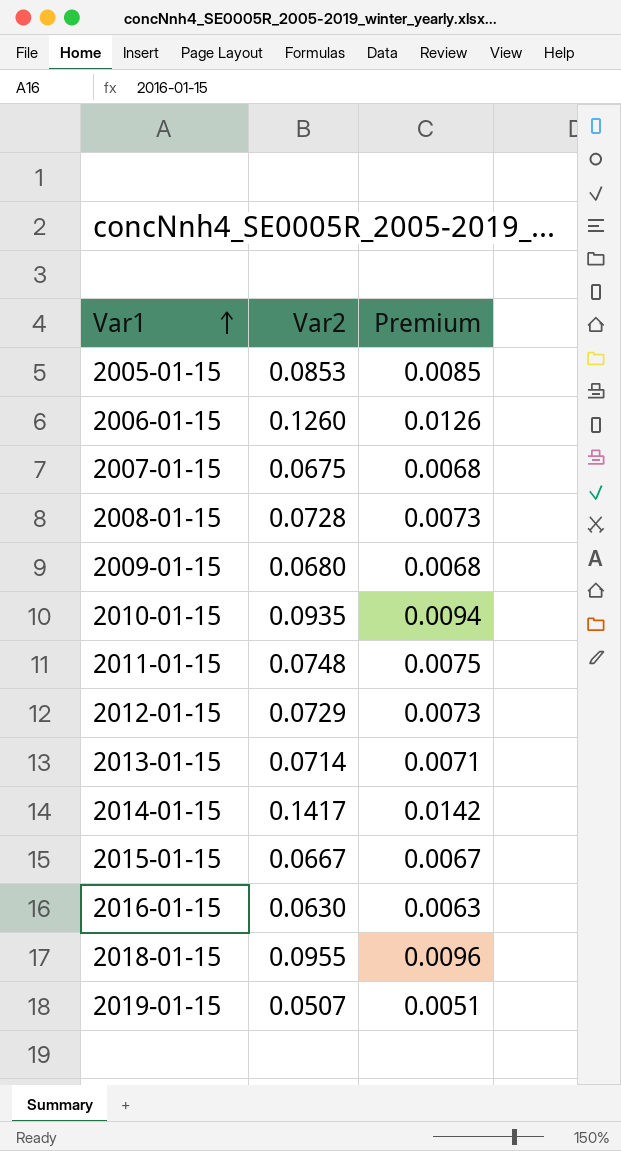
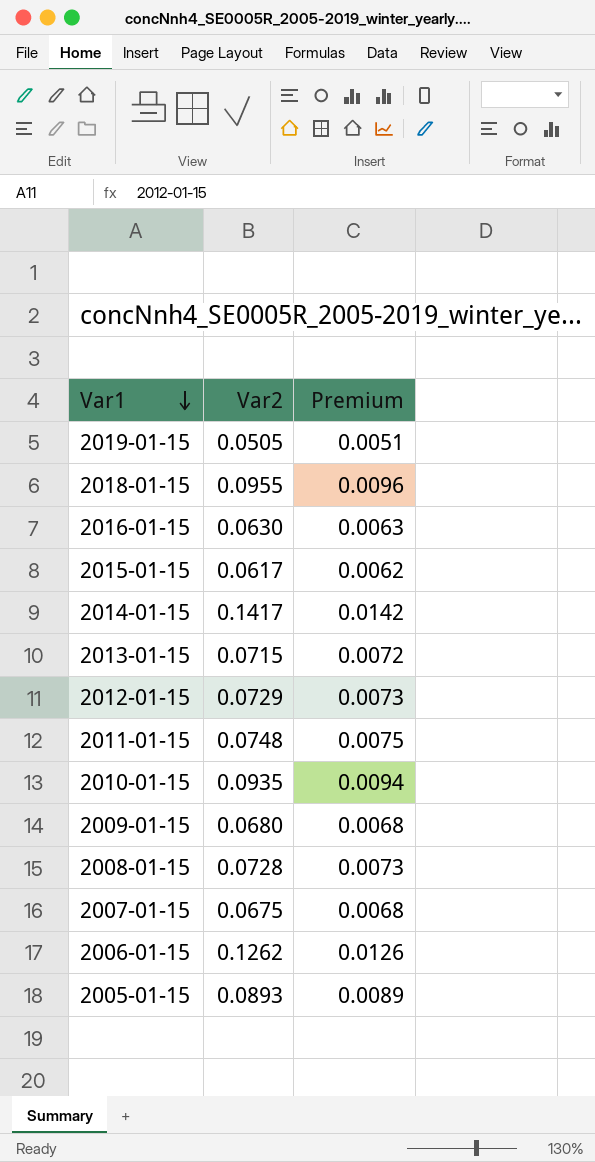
row order: Var1 ascending -> Var1 descending
2019-01-15 | Var2: 0.0507 -> 0.0505
2015-01-15 | Var2: 0.0667 -> 0.0617
2015-01-15 | Premium: 0.0067 -> 0.0062
2013-01-15 | Var2: 0.0714 -> 0.0715
2013-01-15 | Premium: 0.0071 -> 0.0072
2006-01-15 | Var2: 0.1260 -> 0.1262
2005-01-15 | Var2: 0.0853 -> 0.0893
2005-01-15 | Premium: 0.0085 -> 0.0089

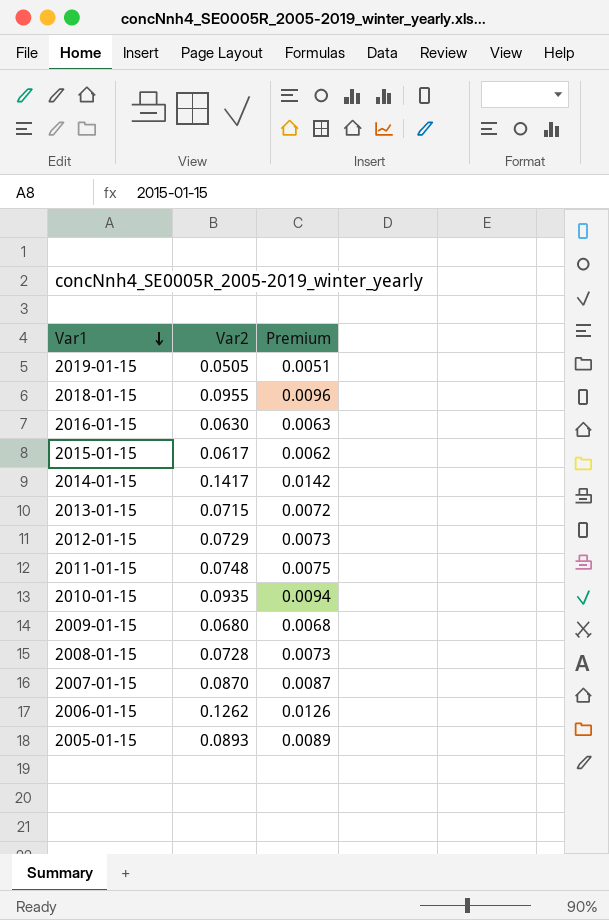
2007-01-15 | Var2: 0.0675 -> 0.0870
2007-01-15 | Premium: 0.0068 -> 0.0087

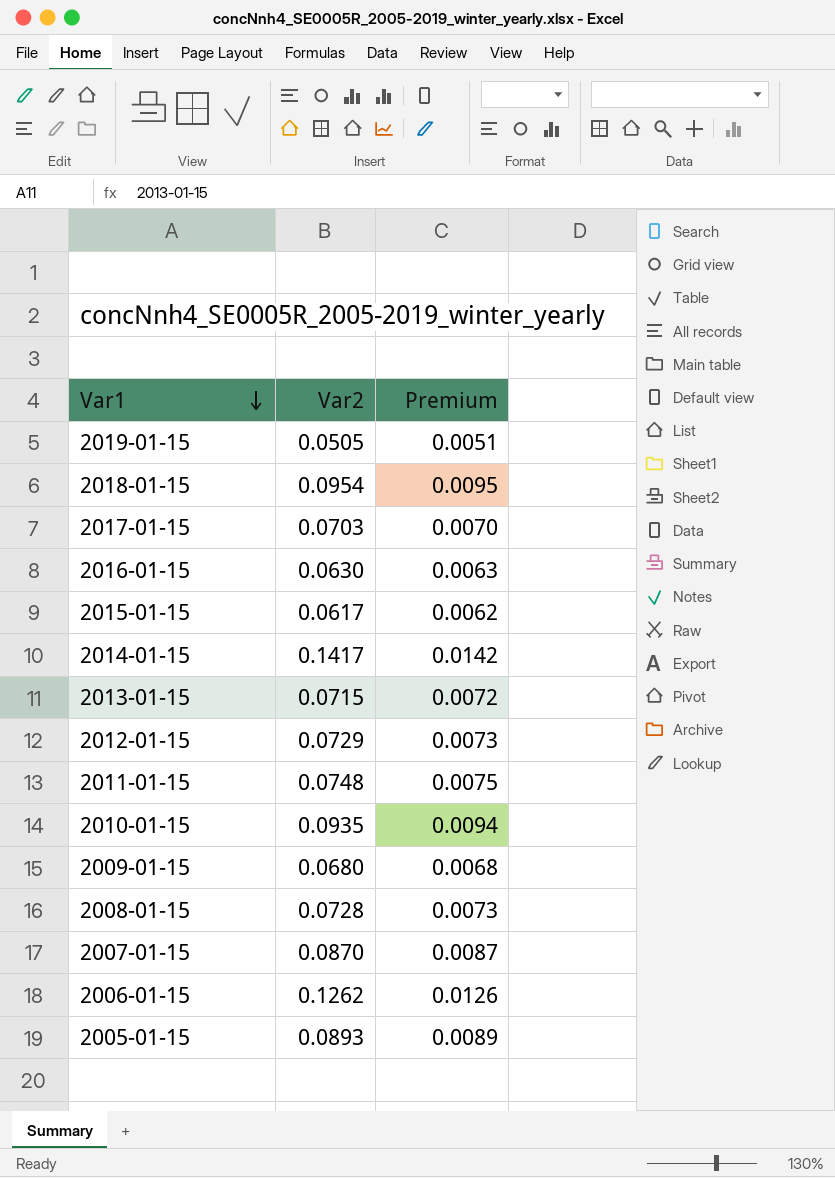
2018-01-15 | Var2: 0.0955 -> 0.0954
2018-01-15 | Premium: 0.0096 -> 0.0095
row 2017-01-15: none -> 0.0703 | 0.0070

